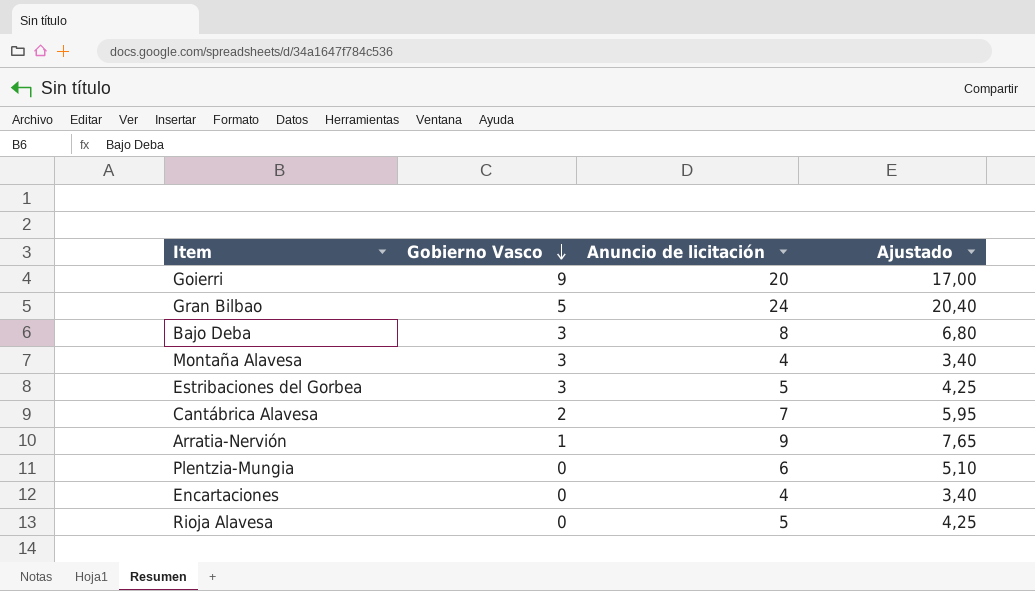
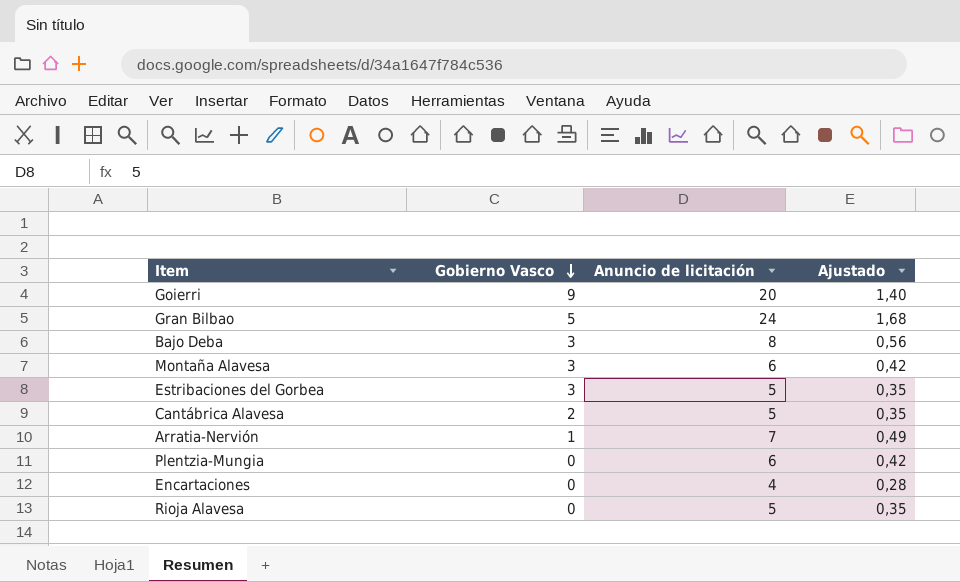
column Ajustado | formula: [Anuncio de licitación] * 0,85 -> [Anuncio de licitación] * 0,07
Montaña Alavesa | Anuncio de licitación: 4 -> 6
Cantábrica Alavesa | Anuncio de licitación: 7 -> 5
Arratia-Nervión | Anuncio de licitación: 9 -> 7

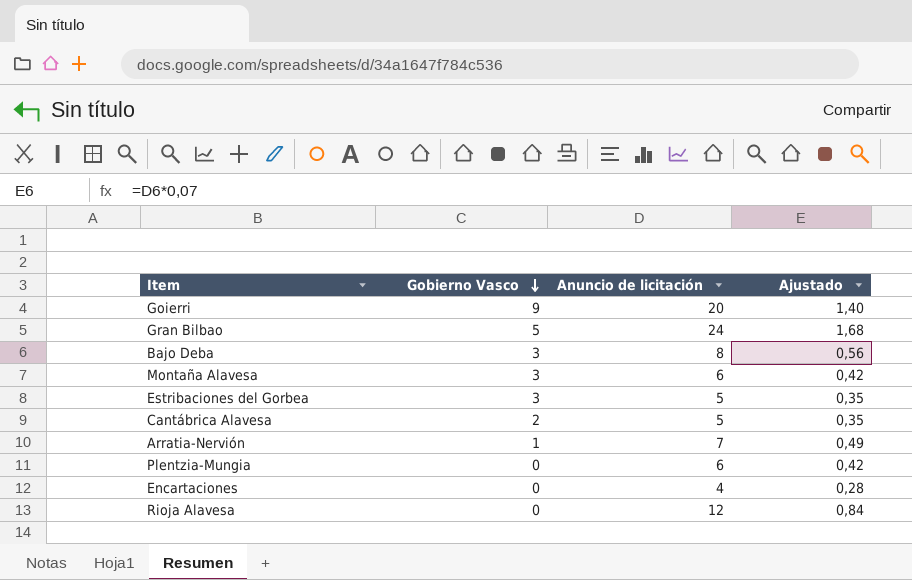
Rioja Alavesa | Anuncio de licitación: 5 -> 12
Rioja Alavesa | Ajustado: 0,35 -> 0,84

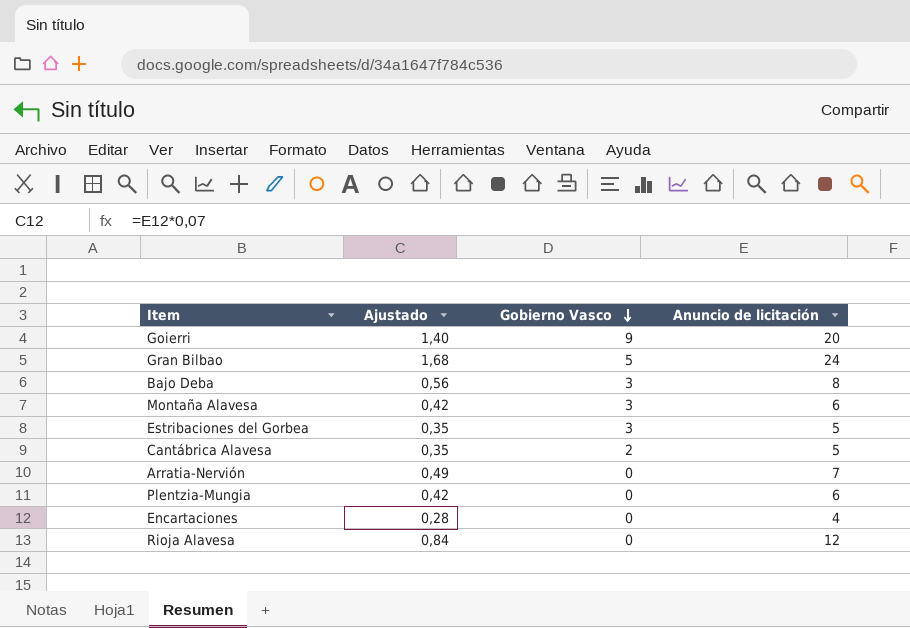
column Ajustado | position: 4 -> 2
Arratia-Nervión | Gobierno Vasco: 1 -> 0

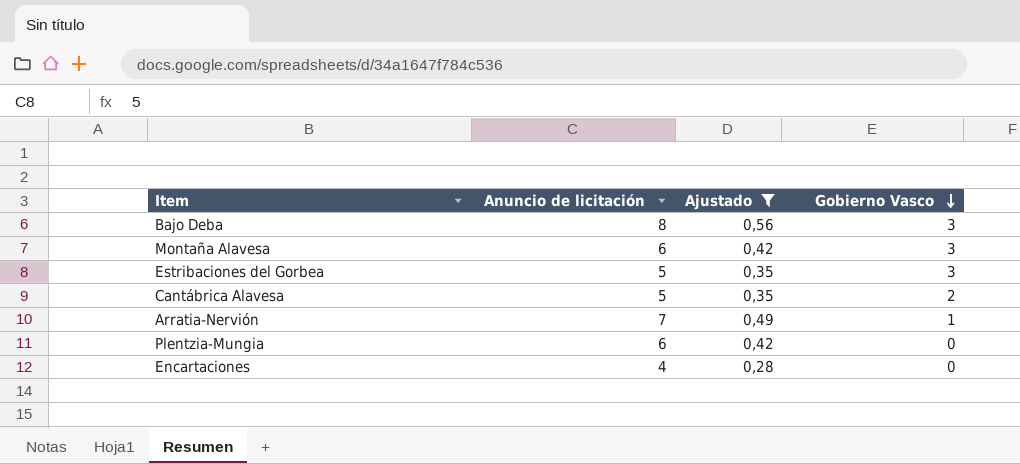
filter: none -> Ajustado <= 0,56
column Anuncio de licitación | position: 4 -> 2
Arratia-Nervión | Gobierno Vasco: 0 -> 1

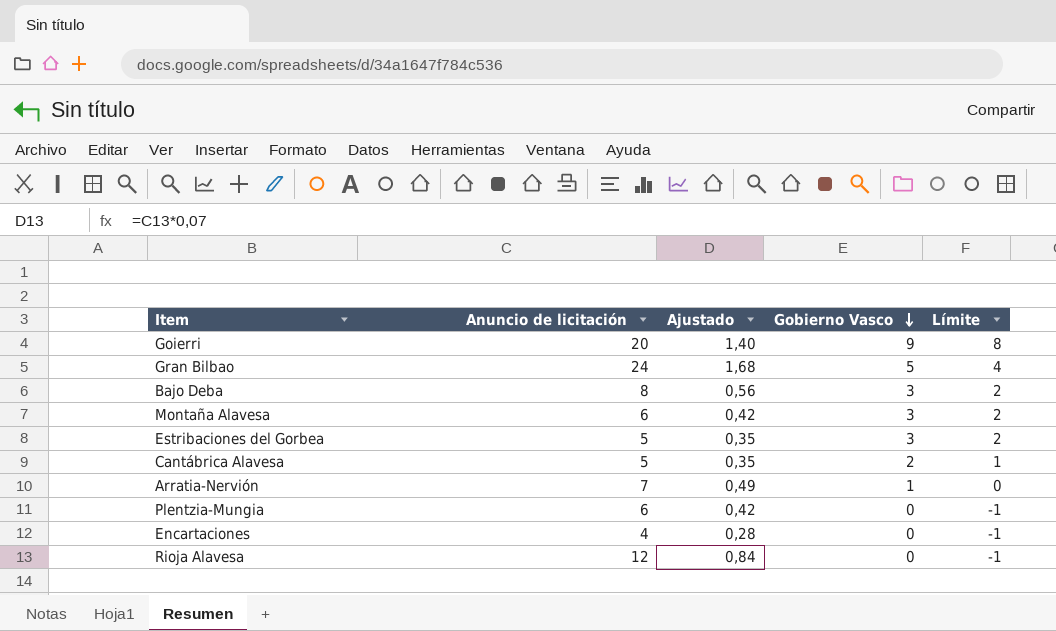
filter: Ajustado <= 0,56 -> none
column Límite | formula: none -> [Gobierno Vasco] - 1

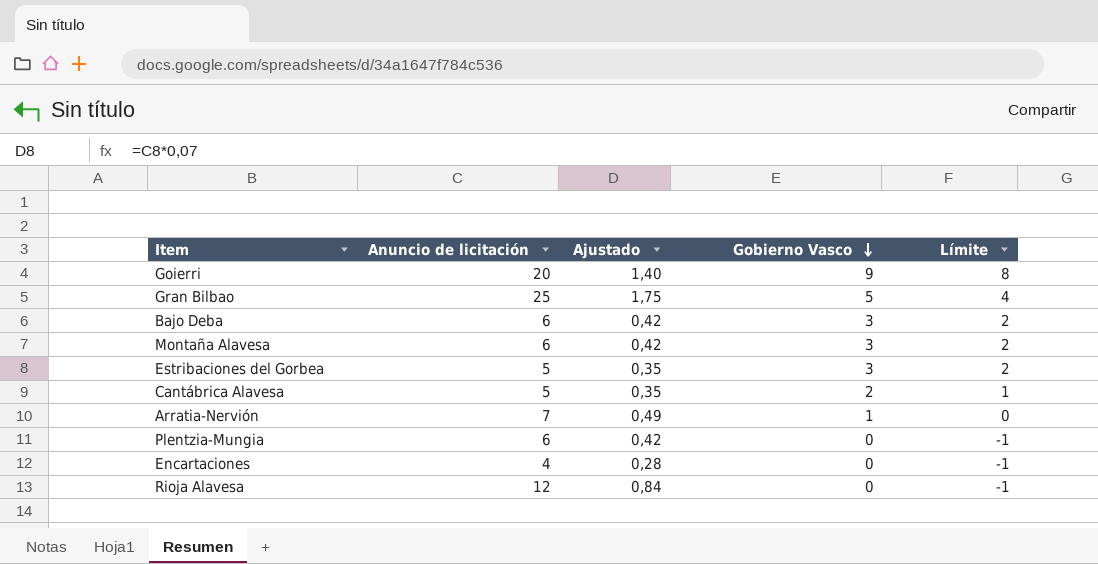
Gran Bilbao | Anuncio de licitación: 24 -> 25
Gran Bilbao | Ajustado: 1,68 -> 1,75
Bajo Deba | Anuncio de licitación: 8 -> 6
Bajo Deba | Ajustado: 0,56 -> 0,42

